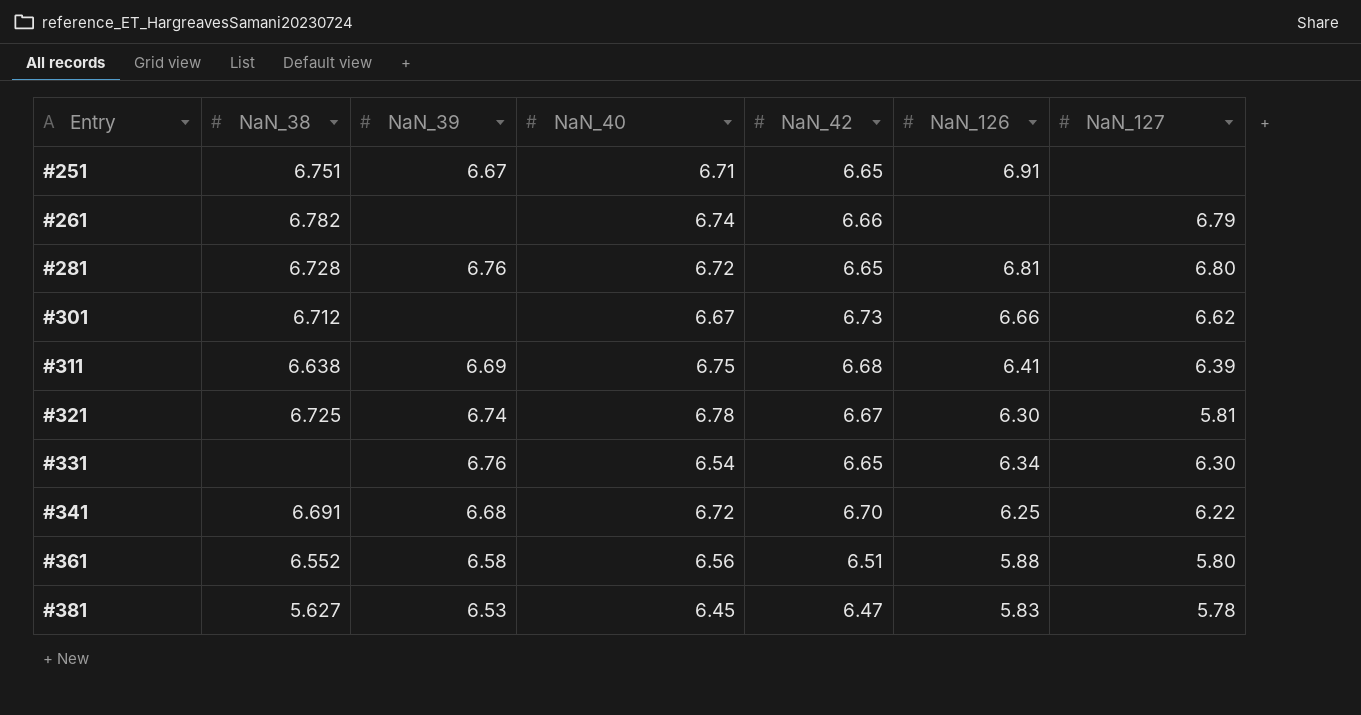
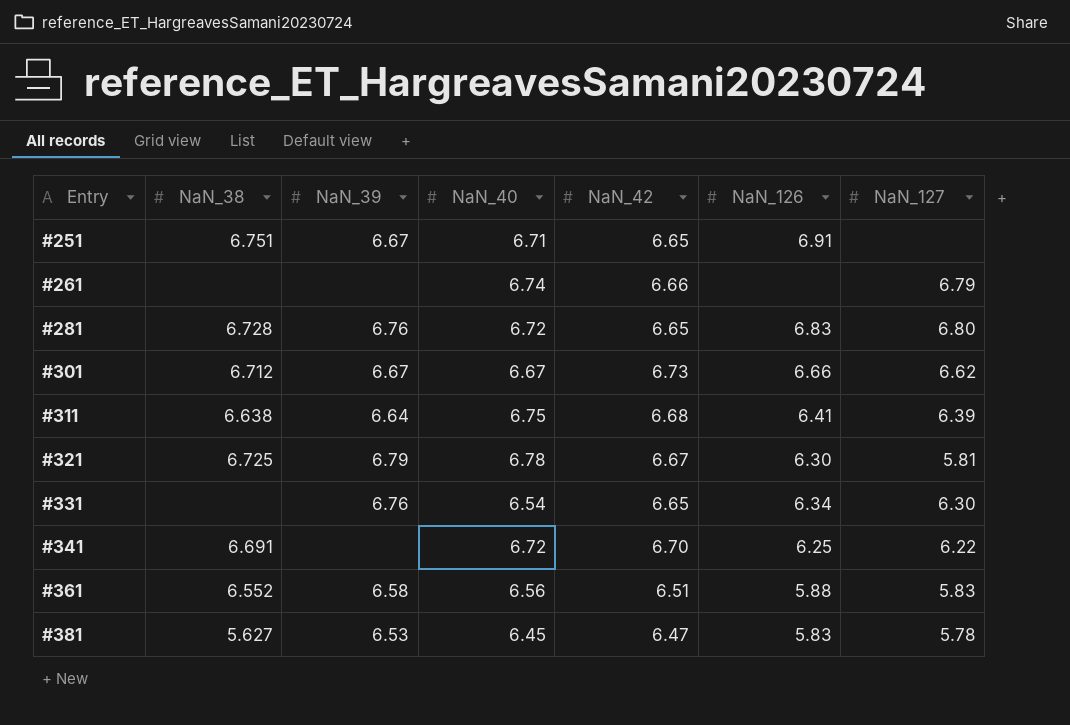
#261 | NaN_38: 6.782 -> none
#281 | NaN_126: 6.81 -> 6.83
#301 | NaN_39: none -> 6.67
#311 | NaN_39: 6.69 -> 6.64
#321 | NaN_39: 6.74 -> 6.79
#341 | NaN_39: 6.68 -> none
#361 | NaN_127: 5.80 -> 5.83

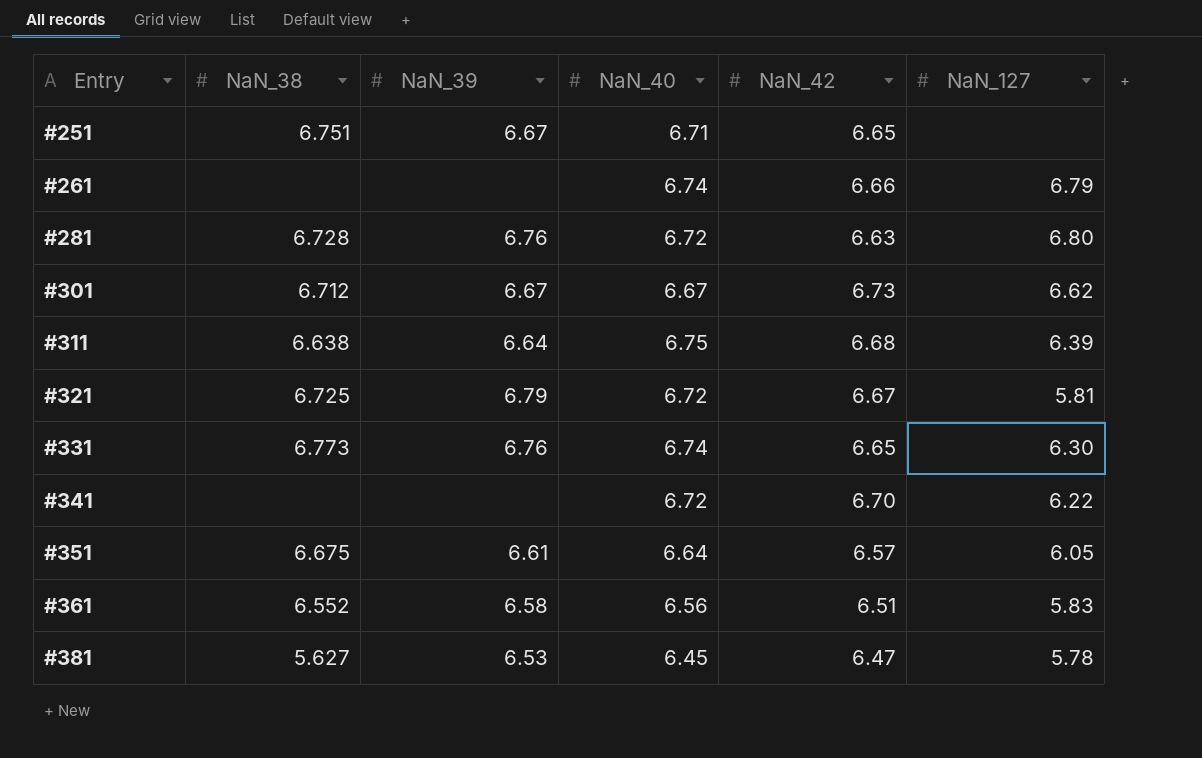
column NaN_126 | position: 6 -> none
#281 | NaN_42: 6.65 -> 6.63
#321 | NaN_40: 6.78 -> 6.72
#331 | NaN_38: none -> 6.773
#331 | NaN_40: 6.54 -> 6.74
#341 | NaN_38: 6.691 -> none
row #351: none -> 6.675 | 6.61 | 6.64 | 6.57 | 6.05

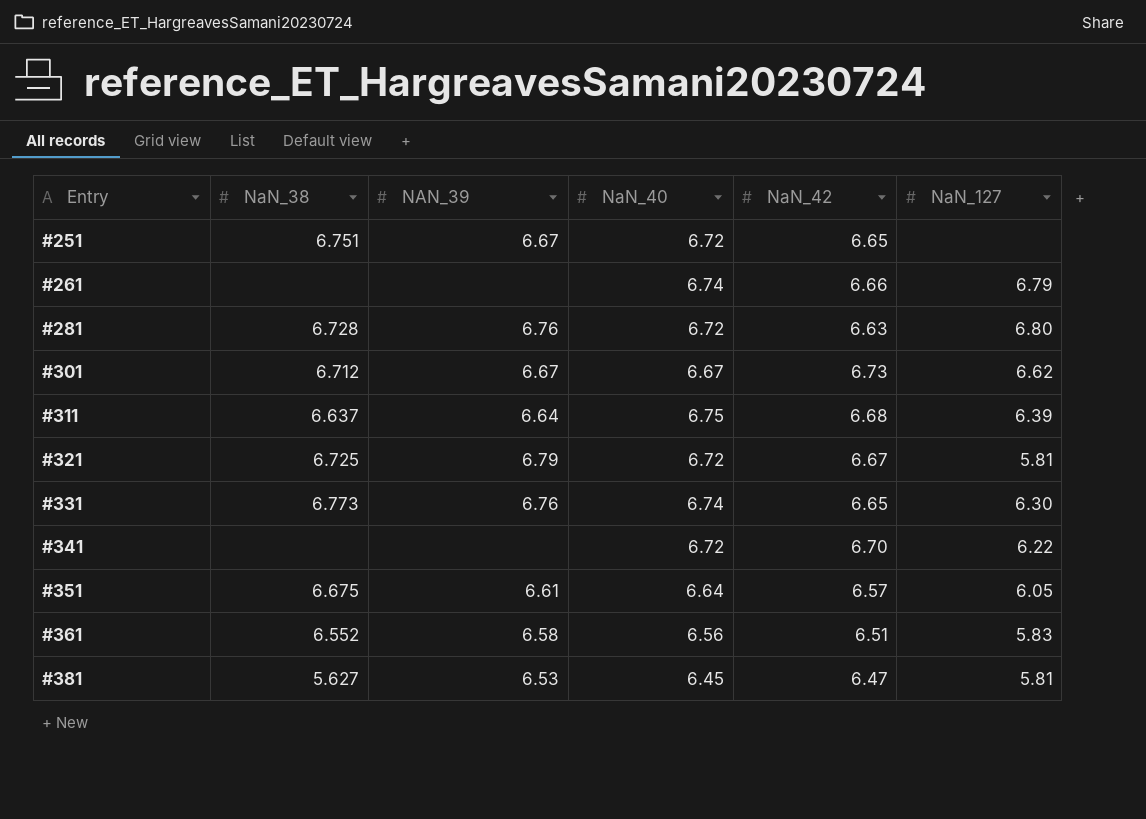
column name: NaN_39 -> NAN_39
#251 | NaN_40: 6.71 -> 6.72
#311 | NaN_38: 6.638 -> 6.637
#381 | NaN_127: 5.78 -> 5.81

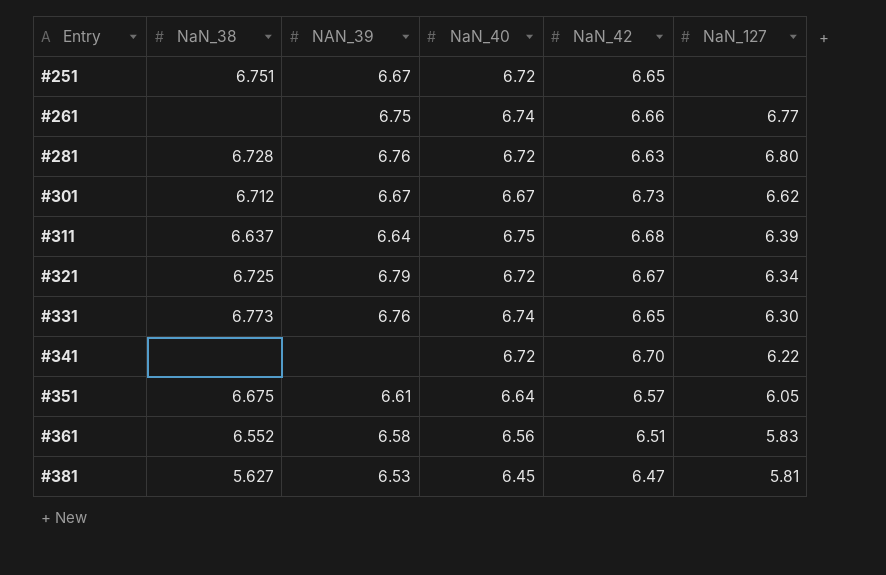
#261 | NAN_39: none -> 6.75
#261 | NaN_127: 6.79 -> 6.77
#321 | NaN_127: 5.81 -> 6.34

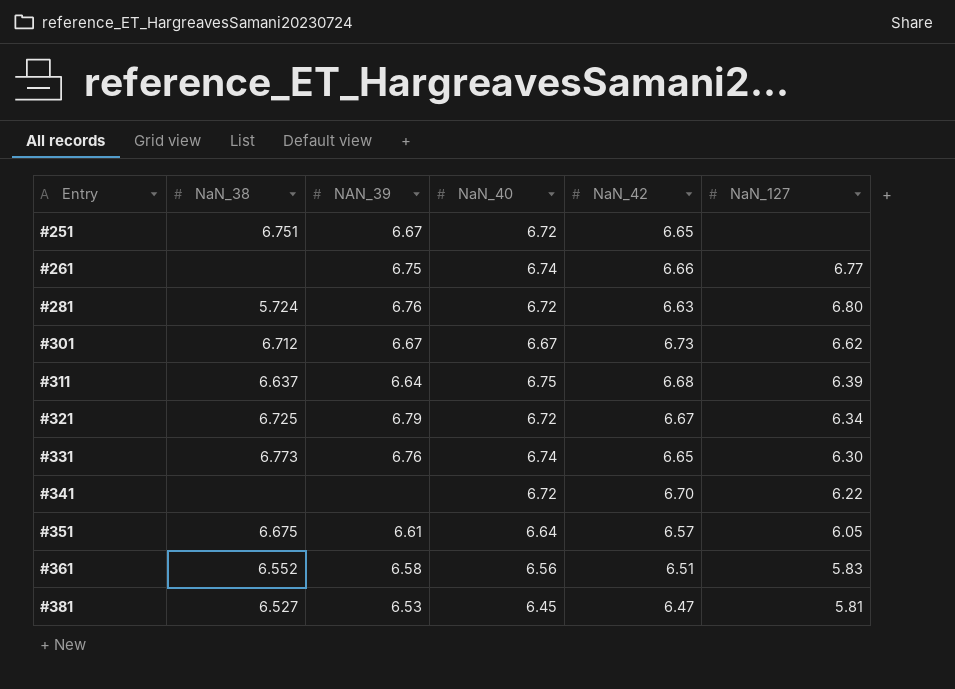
#281 | NaN_38: 6.728 -> 5.724
#381 | NaN_38: 5.627 -> 6.527

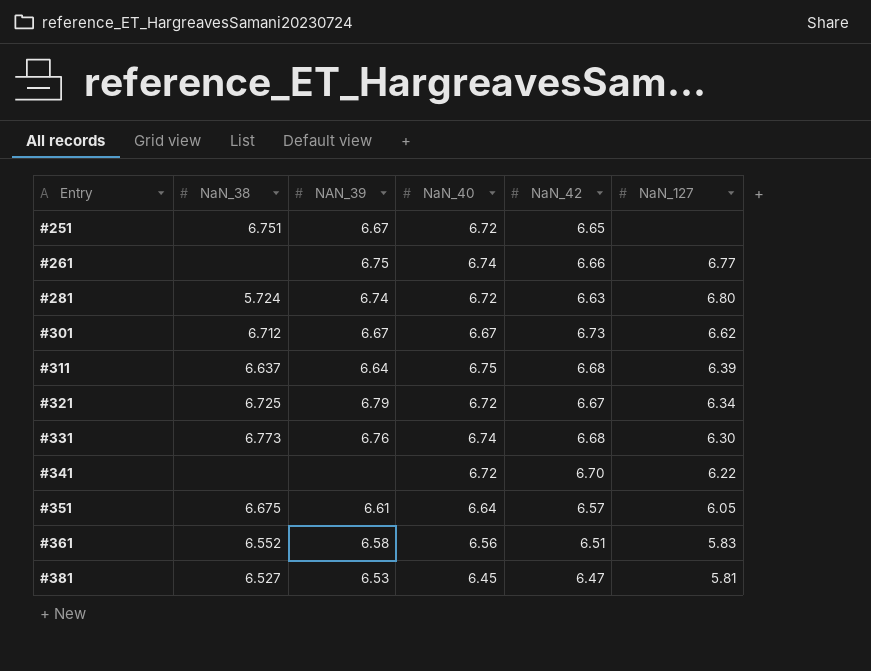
#281 | NAN_39: 6.76 -> 6.74
#331 | NaN_42: 6.65 -> 6.68

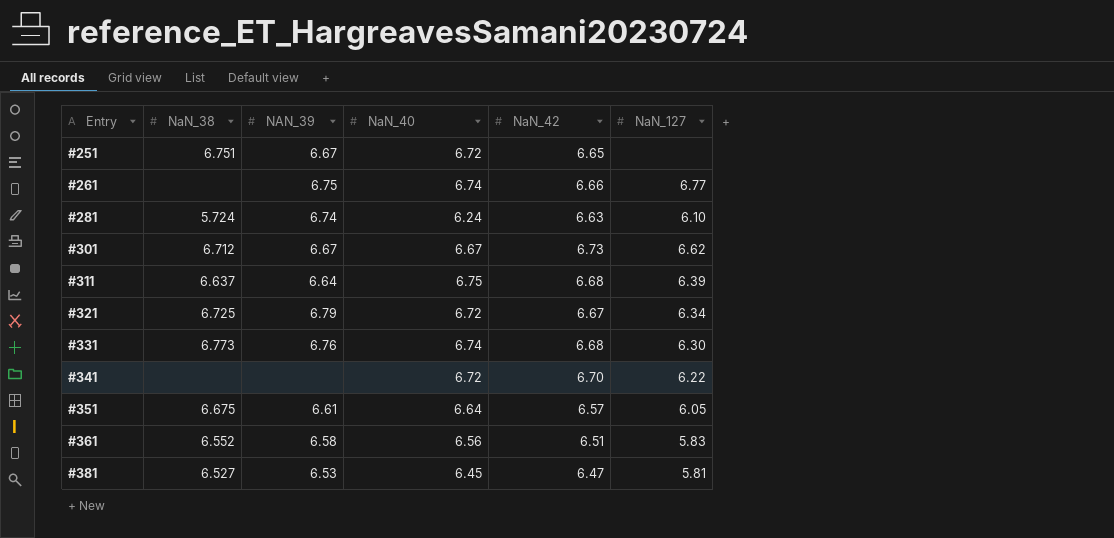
#281 | NaN_40: 6.72 -> 6.24
#281 | NaN_127: 6.80 -> 6.10

